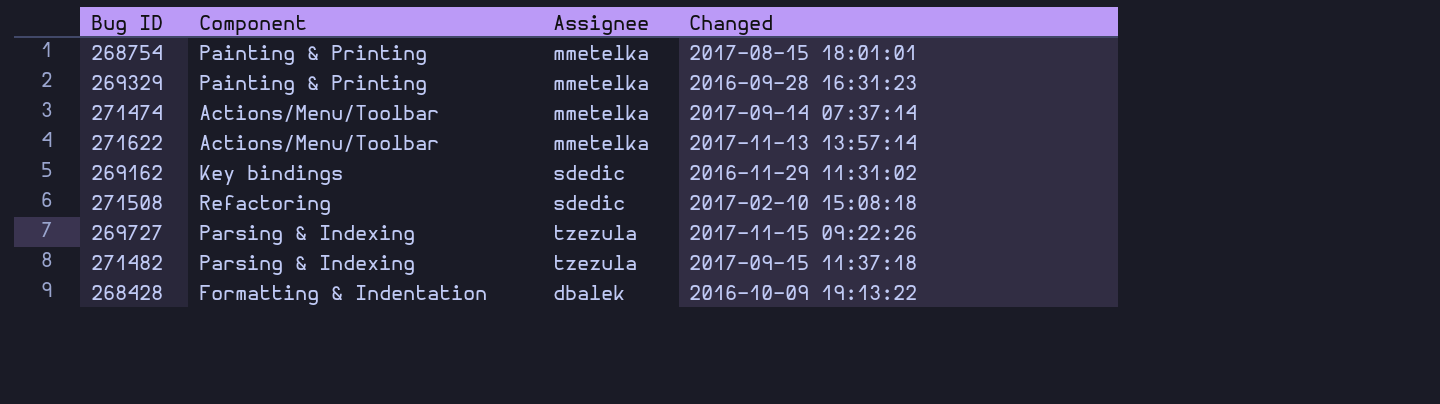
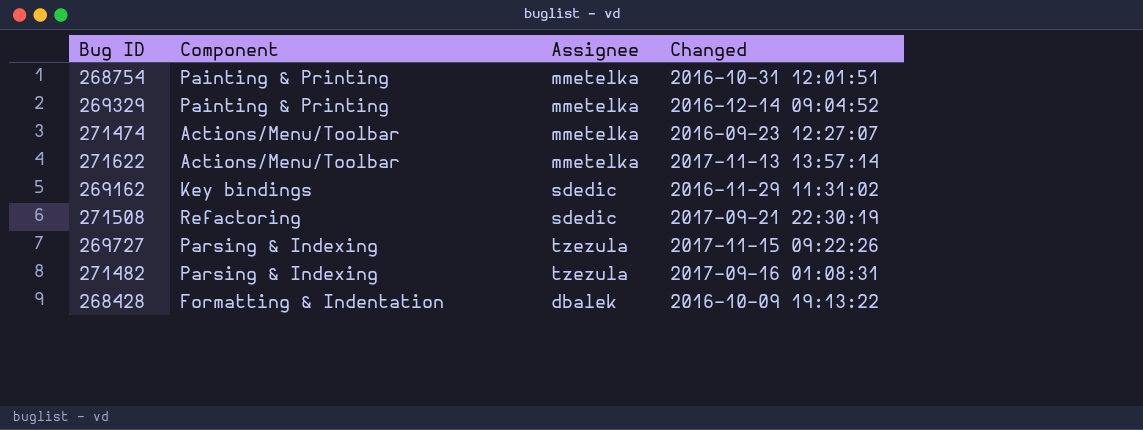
268754 | Changed: 2017-08-15 18:01:01 -> 2016-10-31 12:01:51
269329 | Changed: 2016-09-28 16:31:23 -> 2016-12-14 09:04:52
271474 | Changed: 2017-09-14 07:37:14 -> 2016-09-23 12:27:07
271508 | Changed: 2017-02-10 15:08:18 -> 2017-09-21 22:30:19
271482 | Changed: 2017-09-15 11:37:18 -> 2017-09-16 01:08:31

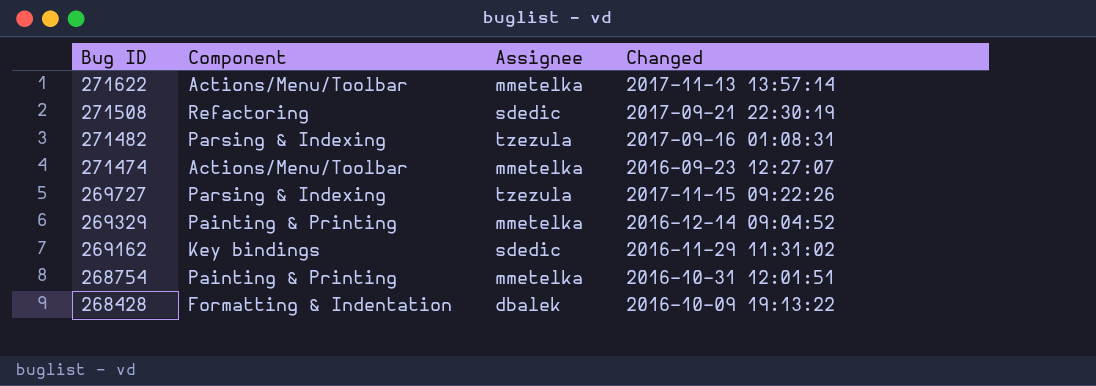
row order: none -> Bug ID descending

